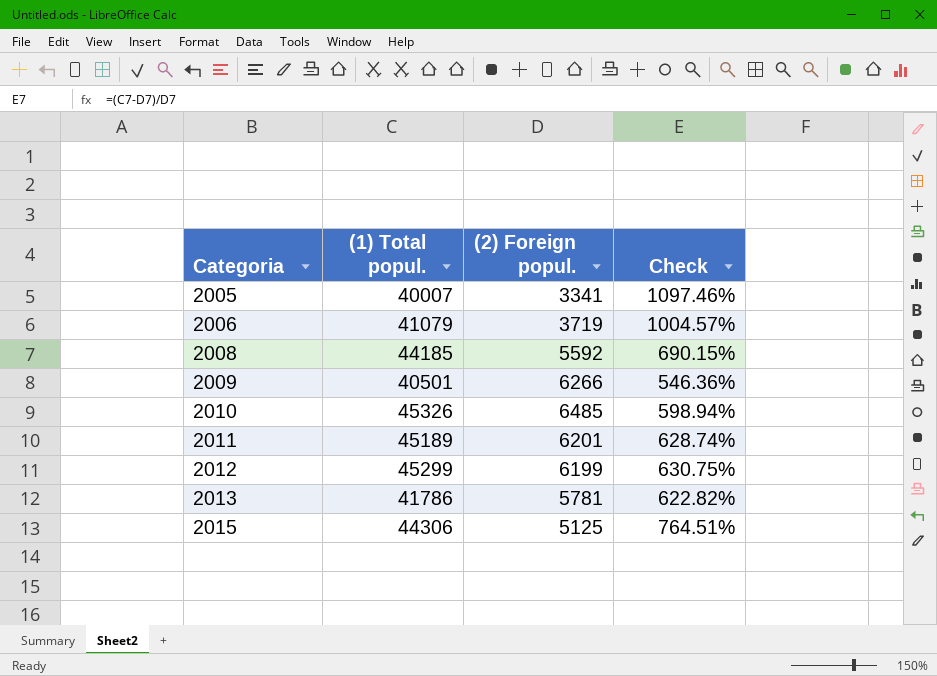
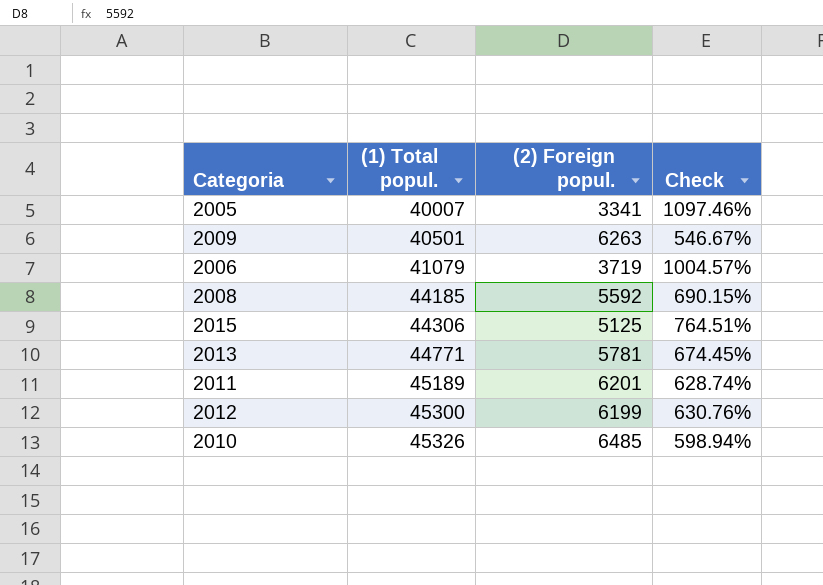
row order: Categoria ascending -> (1) Total popul. ascending
2009 | (2) Foreign popul.: 6266 -> 6263
2009 | Check: 546.36% -> 546.67%
2013 | (1) Total popul.: 41786 -> 44771
2013 | Check: 622.82% -> 674.45%
2012 | (1) Total popul.: 45299 -> 45300
2012 | Check: 630.75% -> 630.76%

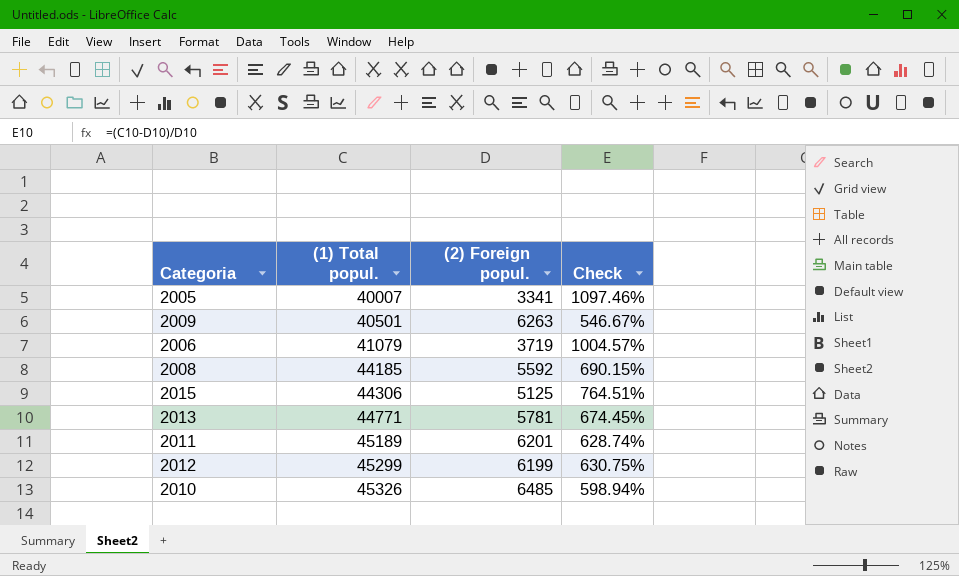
2012 | (1) Total popul.: 45300 -> 45299
2012 | Check: 630.76% -> 630.75%

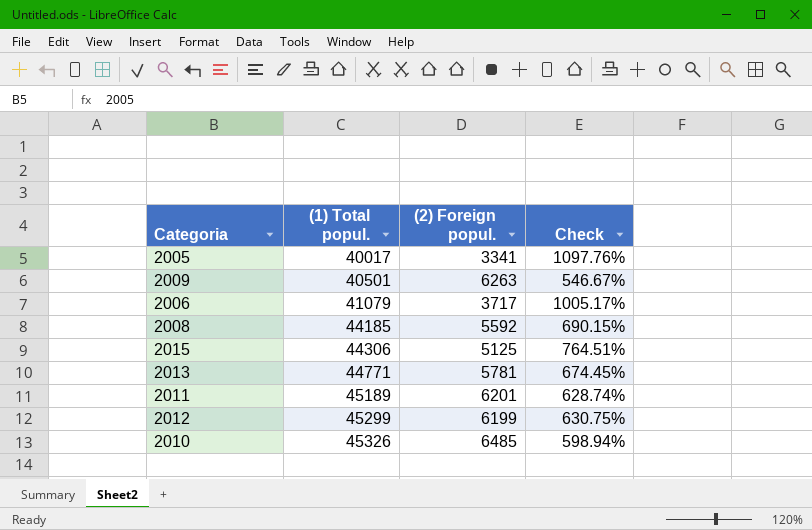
2005 | (1) Total popul.: 40007 -> 40017
2005 | Check: 1097.46% -> 1097.76%
2006 | (2) Foreign popul.: 3719 -> 3717
2006 | Check: 1004.57% -> 1005.17%

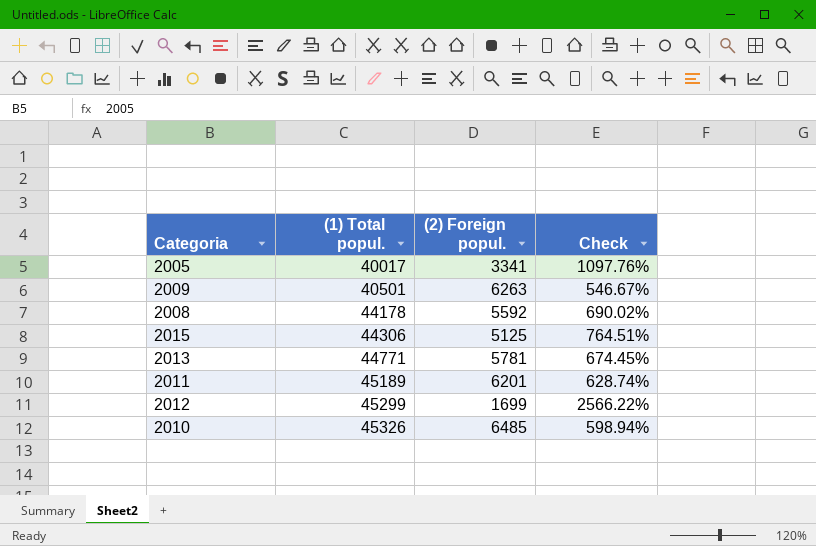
row 2006: 41079 | 3717 | 1005.17% -> none
2008 | (1) Total popul.: 44185 -> 44178
2008 | Check: 690.15% -> 690.02%
2012 | (2) Foreign popul.: 6199 -> 1699
2012 | Check: 630.75% -> 2566.22%

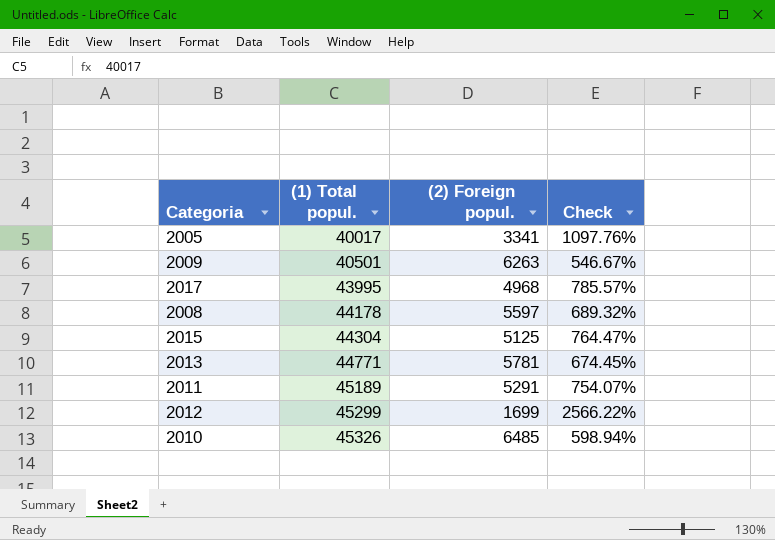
row 2017: none -> 43995 | 4968 | 785.57%
2008 | (2) Foreign popul.: 5592 -> 5597
2008 | Check: 690.02% -> 689.32%
2015 | (1) Total popul.: 44306 -> 44304
2015 | Check: 764.51% -> 764.47%
2011 | (2) Foreign popul.: 6201 -> 5291
2011 | Check: 628.74% -> 754.07%

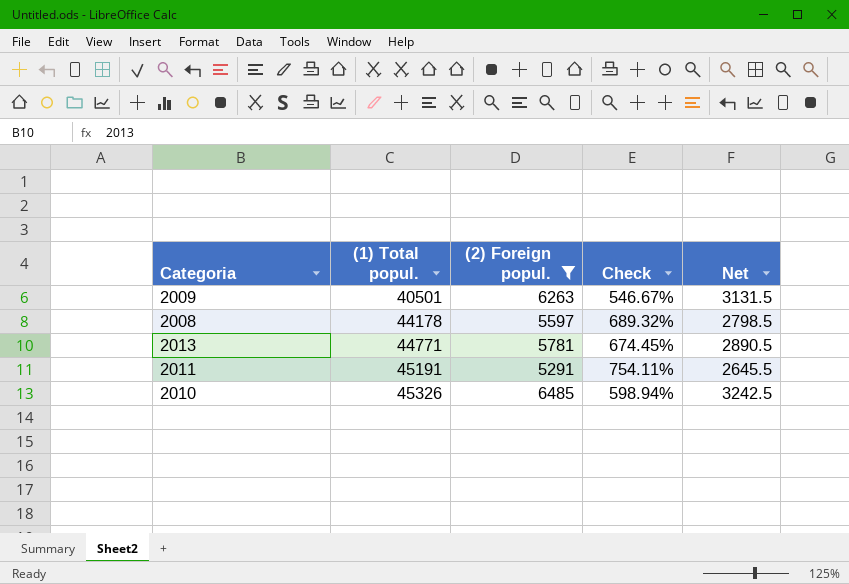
filter: none -> (2) Foreign popul. >= 5291
column Net | formula: none -> [(2) Foreign popul.] * 0.5
2011 | (1) Total popul.: 45189 -> 45191
2011 | Check: 754.07% -> 754.11%

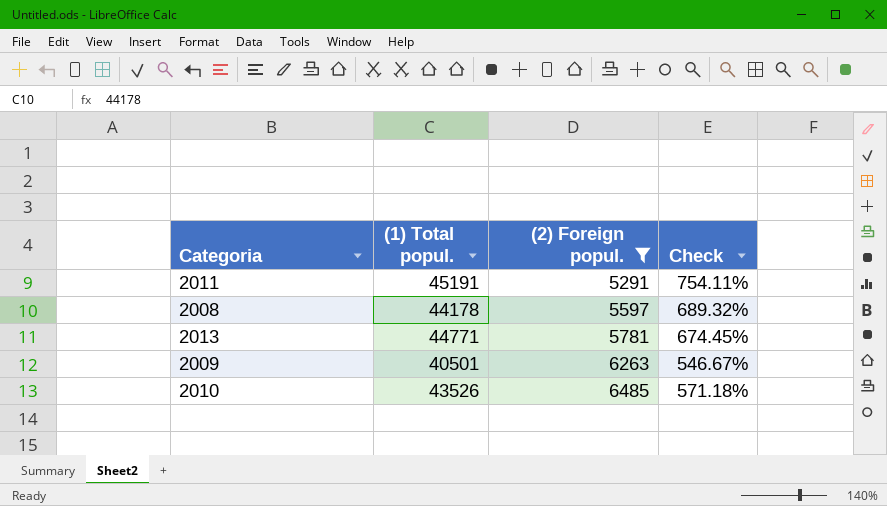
row order: (1) Total popul. ascending -> (2) Foreign popul. ascending
column Net | formula: [(2) Foreign popul.] * 0.5 -> none
2010 | (1) Total popul.: 45326 -> 43526
2010 | Check: 598.94% -> 571.18%

